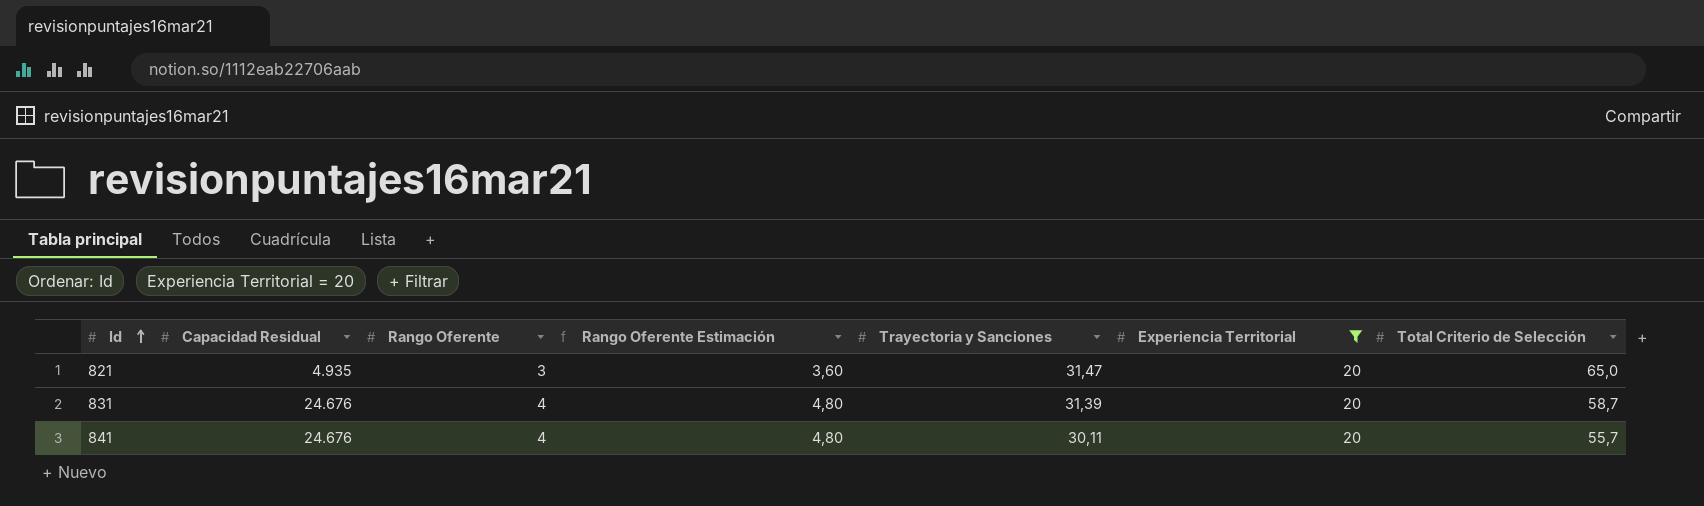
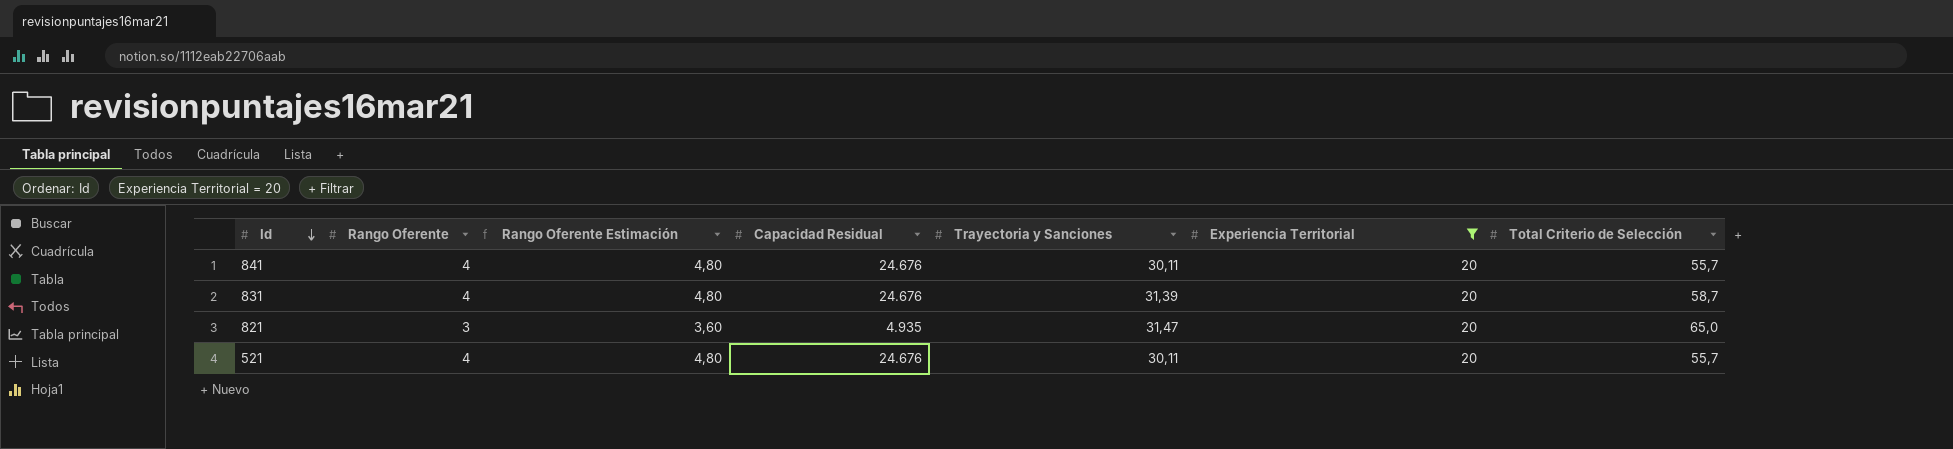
row order: Id ascending -> Id descending
column Capacidad Residual | position: 2 -> 4
row 521: none -> 4 | 4,80 | 24.676 | 30,11 | 20 | 55,7

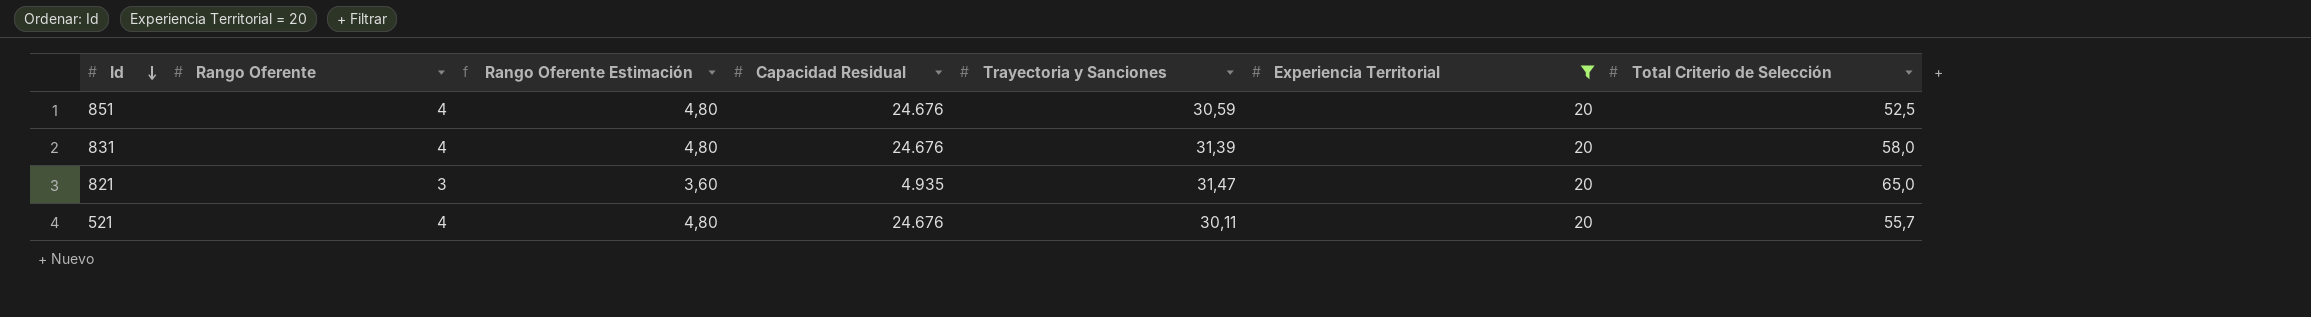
row 841: 4 | 4,80 | 24.676 | 30,11 | 20 | 55,7 -> none
row 851: none -> 4 | 4,80 | 24.676 | 30,59 | 20 | 52,5
831 | Total Criterio de Selección: 58,7 -> 58,0

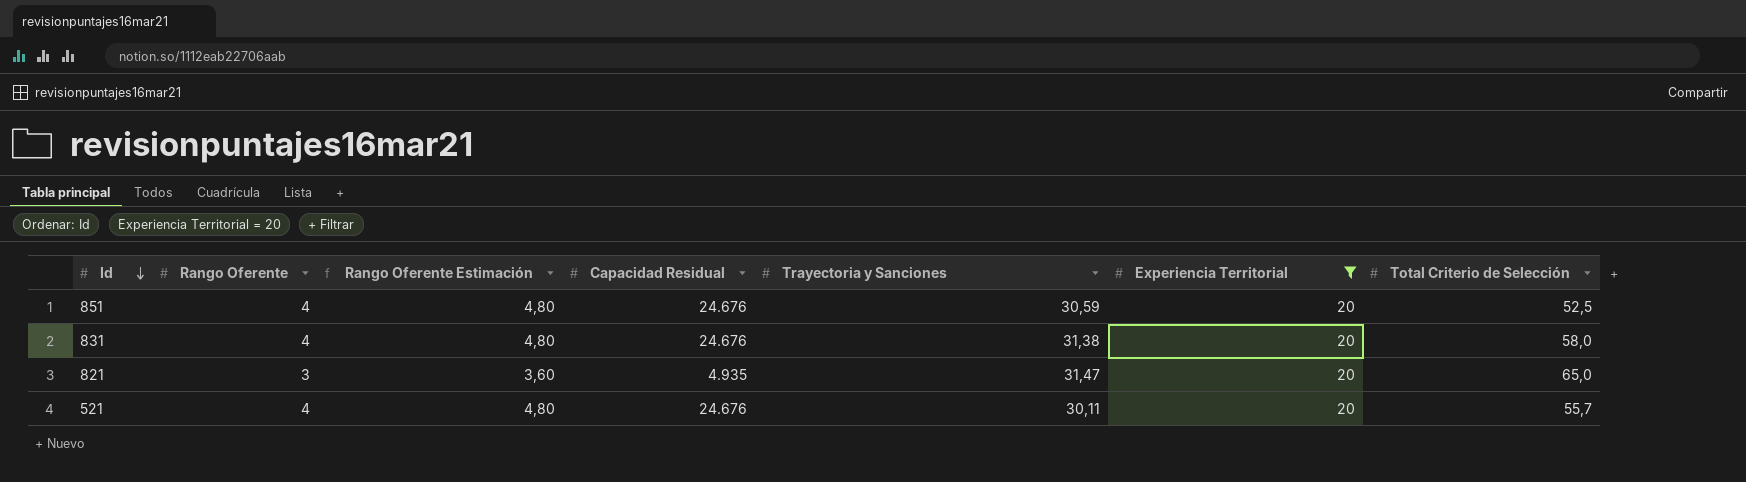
831 | Trayectoria y Sanciones: 31,39 -> 31,38

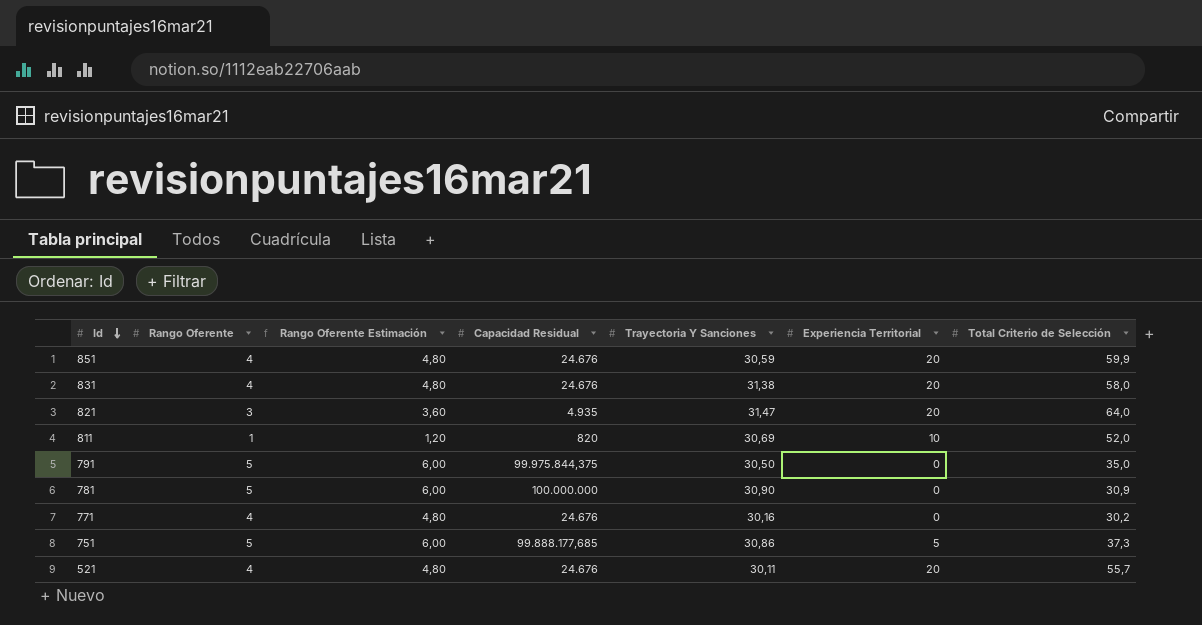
filter: Experiencia Territorial = 20 -> none
column name: Trayectoria y Sanciones -> Trayectoria Y Sanciones
851 | Total Criterio de Selección: 52,5 -> 59,9
821 | Total Criterio de Selección: 65,0 -> 64,0

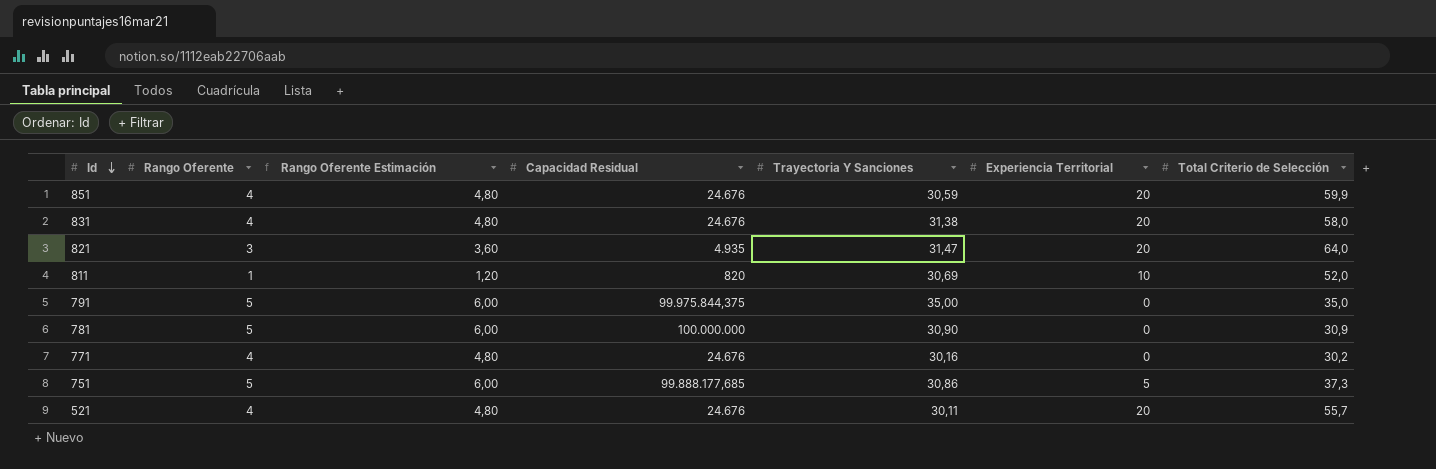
791 | Trayectoria Y Sanciones: 30,50 -> 35,00

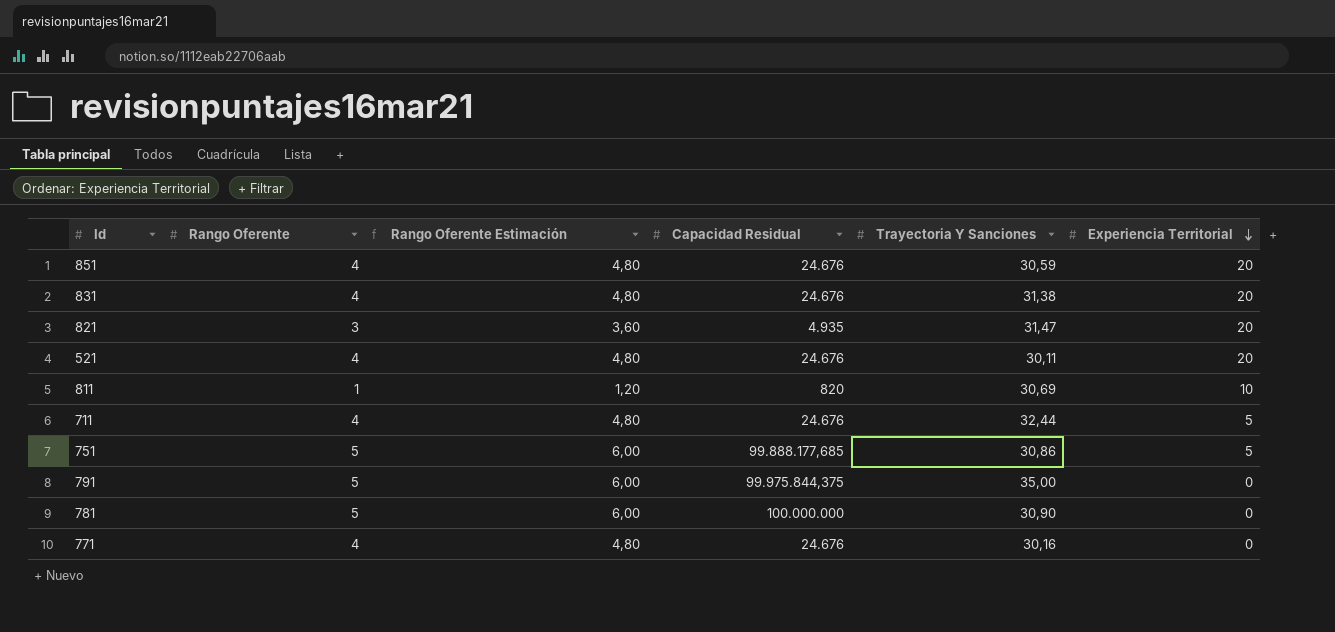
row order: Id descending -> Experiencia Territorial descending
column Total Criterio de Selección | position: 7 -> none
row 711: none -> 4 | 4,80 | 24.676 | 32,44 | 5

